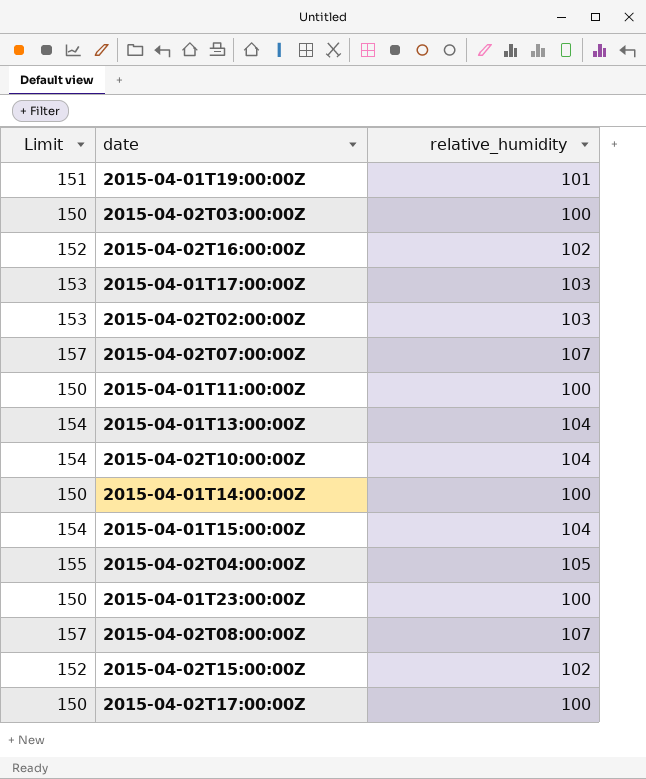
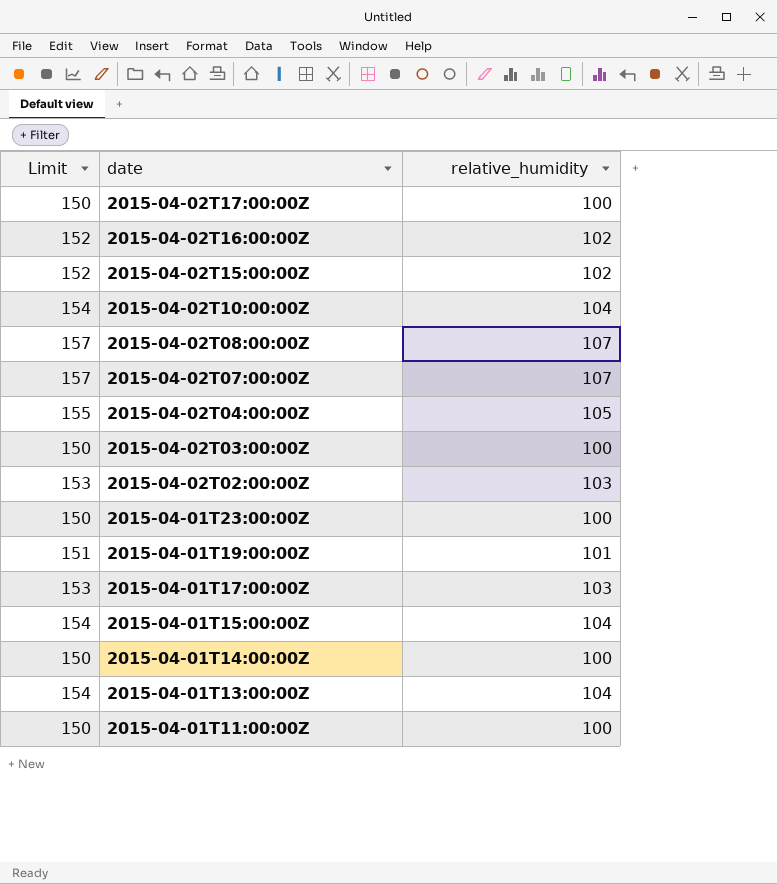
row order: none -> date descending

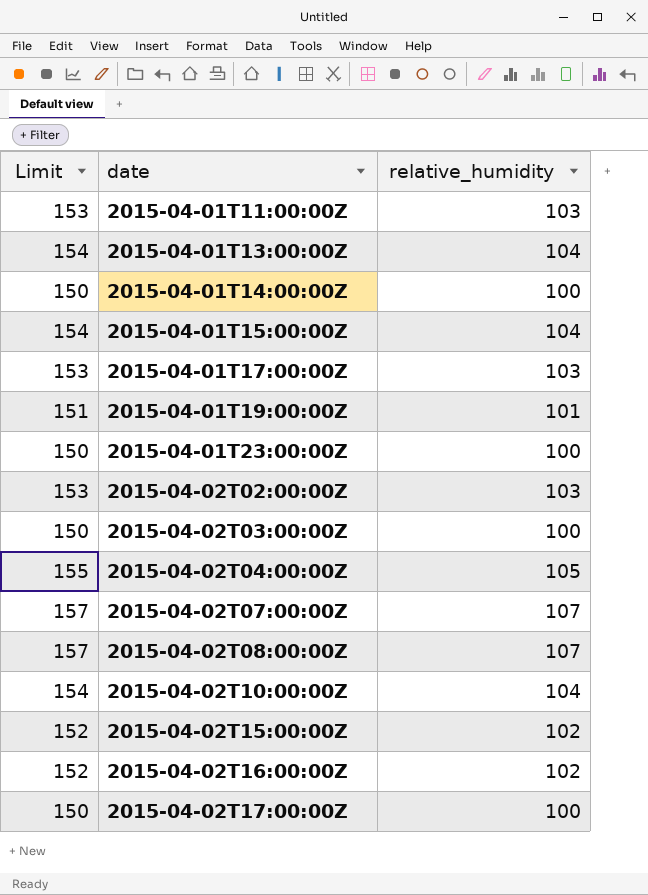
row order: date descending -> date ascending
2015-04-01T11:00:00Z | Limit: 150 -> 153
2015-04-01T11:00:00Z | relative_humidity: 100 -> 103

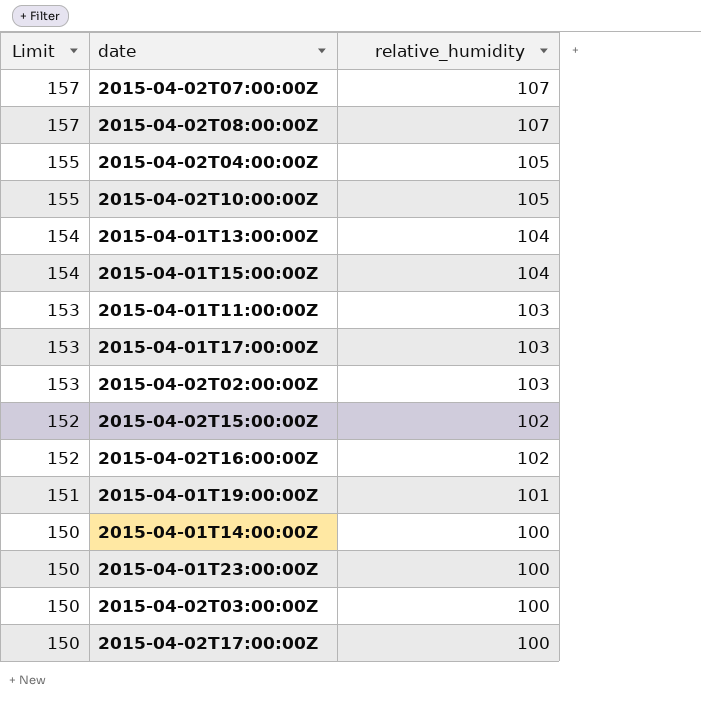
row order: date ascending -> Limit descending
2015-04-02T10:00:00Z | Limit: 154 -> 155
2015-04-02T10:00:00Z | relative_humidity: 104 -> 105

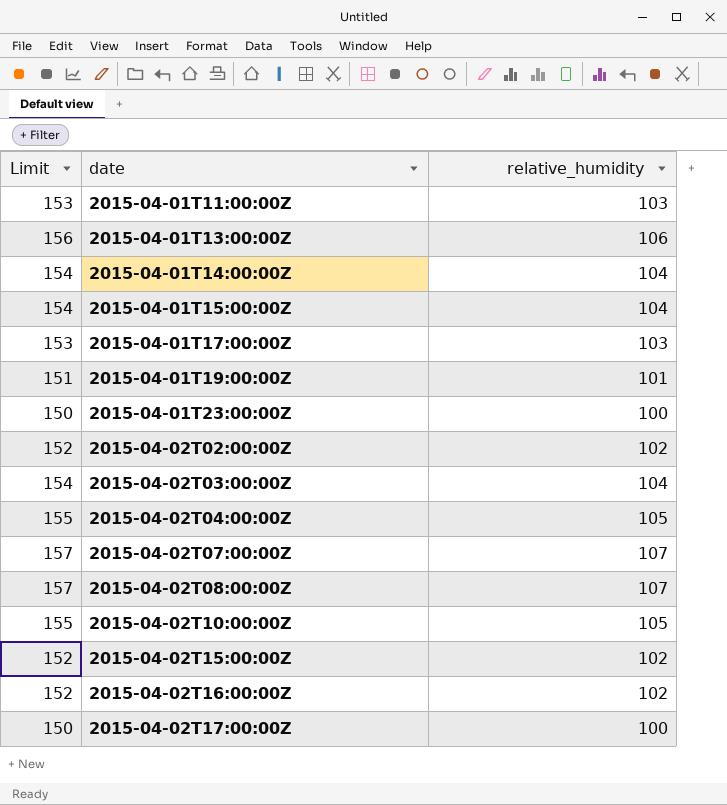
row order: Limit descending -> date ascending
2015-04-01T13:00:00Z | Limit: 154 -> 156
2015-04-01T13:00:00Z | relative_humidity: 104 -> 106
2015-04-01T14:00:00Z | Limit: 150 -> 154
2015-04-01T14:00:00Z | relative_humidity: 100 -> 104
2015-04-02T02:00:00Z | Limit: 153 -> 152
2015-04-02T02:00:00Z | relative_humidity: 103 -> 102
2015-04-02T03:00:00Z | Limit: 150 -> 154
2015-04-02T03:00:00Z | relative_humidity: 100 -> 104

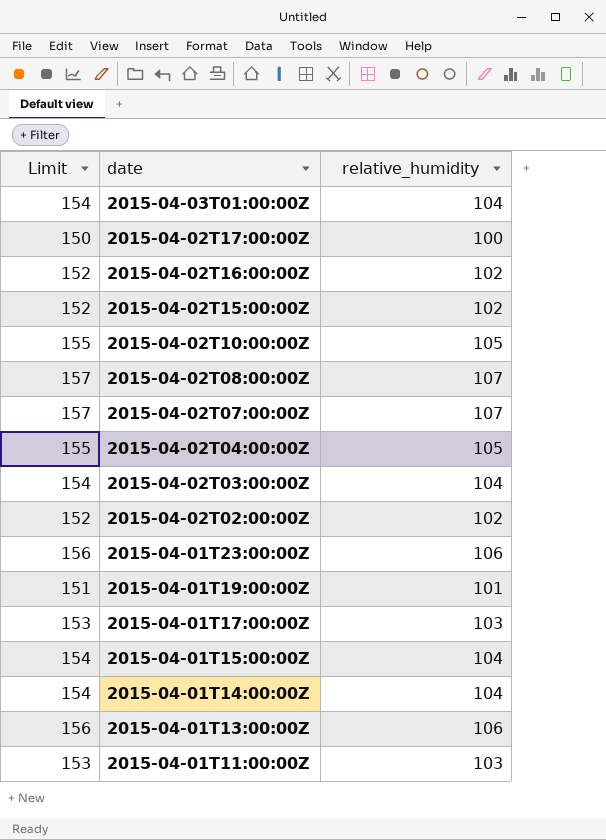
row order: date ascending -> date descending
row 2015-04-03T01:00:00Z: none -> 154 | 104
2015-04-01T23:00:00Z | Limit: 150 -> 156
2015-04-01T23:00:00Z | relative_humidity: 100 -> 106

